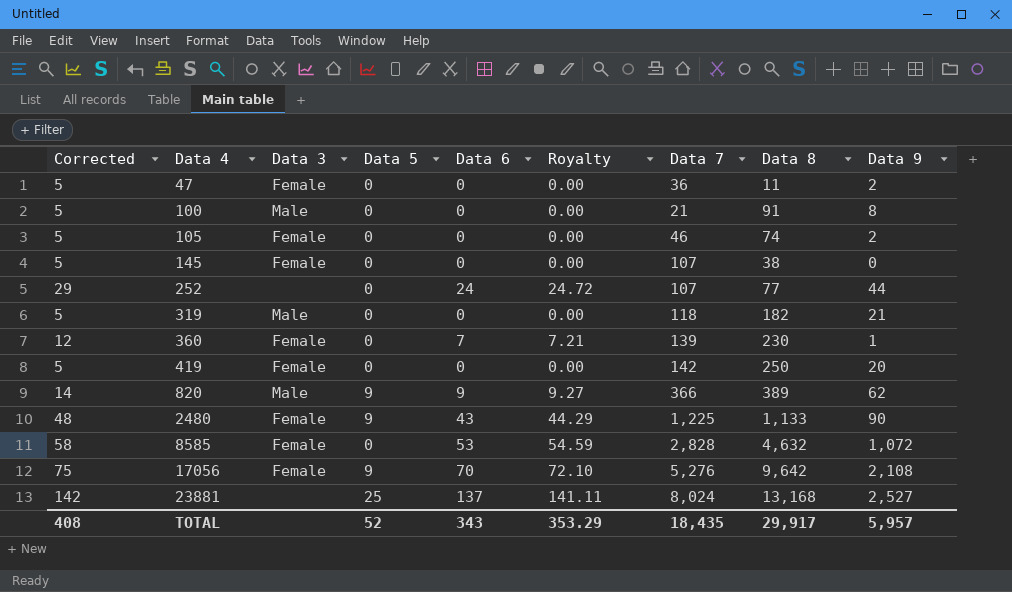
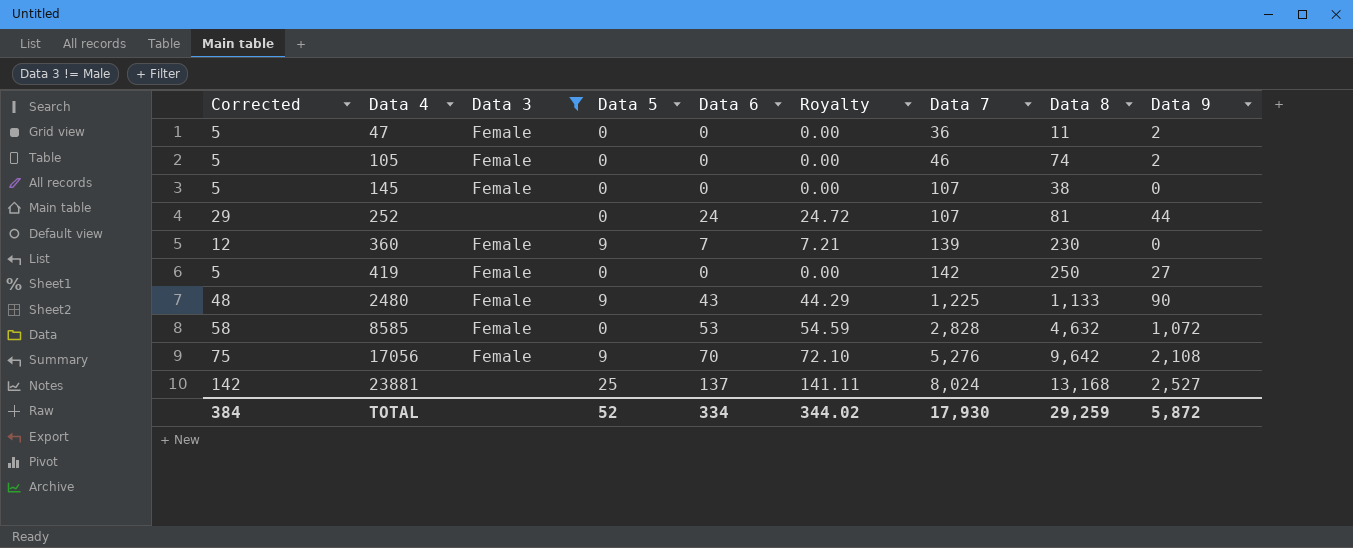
filter: none -> Data 3 != Male
252 | Data 8: 77 -> 81
360 | Data 5: 0 -> 9
360 | Data 9: 1 -> 0
419 | Data 9: 20 -> 27
TOTAL | Corrected: 408 -> 384
TOTAL | Data 6: 343 -> 334
TOTAL | Royalty: 353.29 -> 344.02
TOTAL | Data 7: 18,435 -> 17,930
TOTAL | Data 8: 29,917 -> 29,259
TOTAL | Data 9: 5,957 -> 5,872

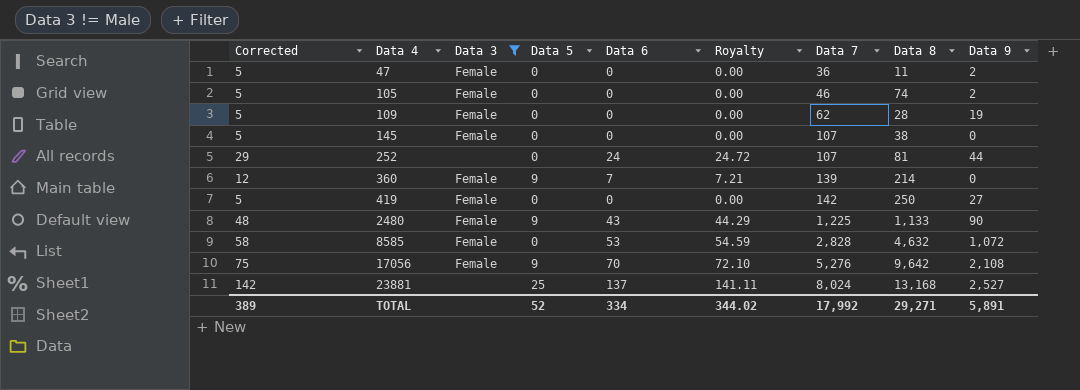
row 109: none -> 5 | Female | 0 | 0 | 0.00 | 62 | 28 | 19
360 | Data 8: 230 -> 214
TOTAL | Corrected: 384 -> 389
TOTAL | Data 7: 17,930 -> 17,992
TOTAL | Data 8: 29,259 -> 29,271
TOTAL | Data 9: 5,872 -> 5,891

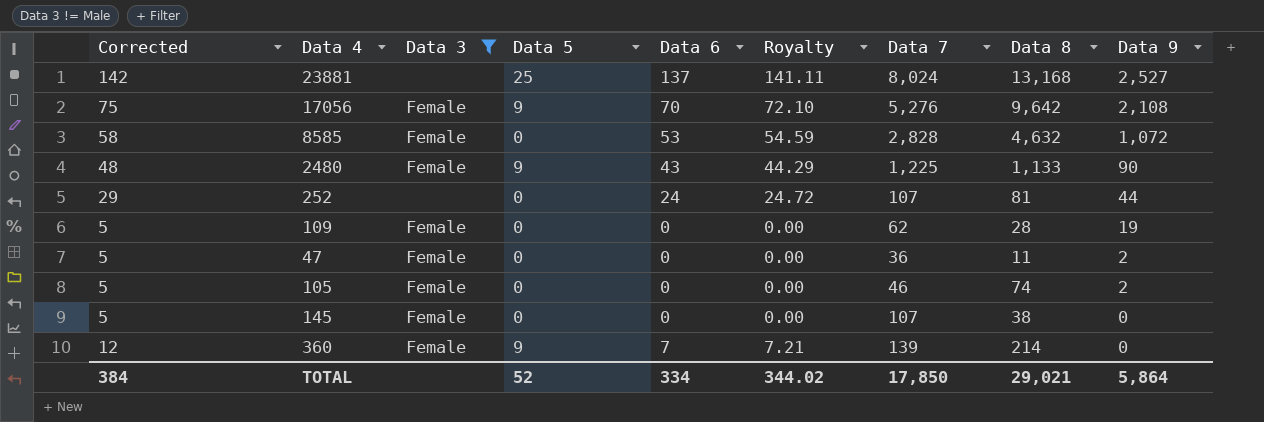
row order: Data 4 ascending -> Data 9 descending
row 419: 5 | Female | 0 | 0 | 0.00 | 142 | 250 | 27 -> none
TOTAL | Corrected: 389 -> 384
TOTAL | Data 7: 17,992 -> 17,850
TOTAL | Data 8: 29,271 -> 29,021
TOTAL | Data 9: 5,891 -> 5,864

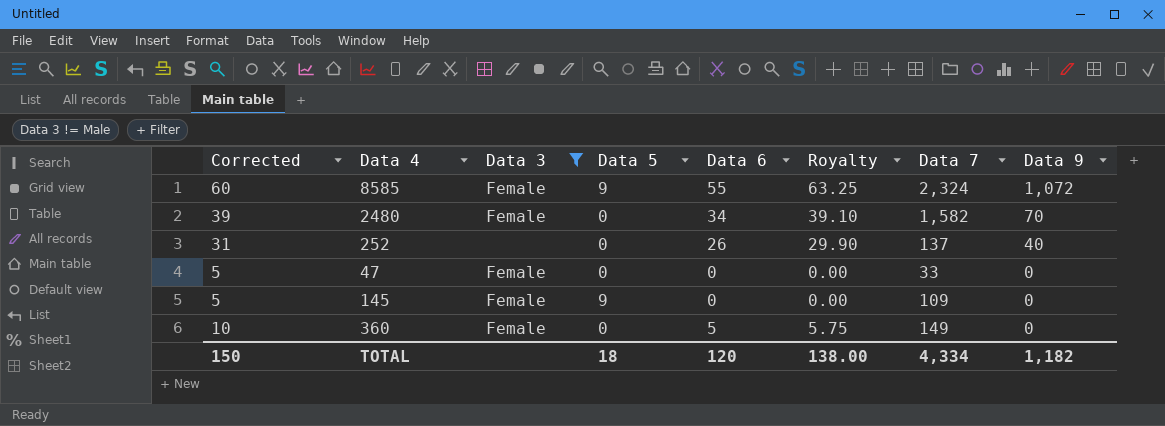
column Data 8 | position: 8 -> none
column Royalty | formula: [Data 6] * 1.03 -> [Data 6] * 1.15
row 23881: 142 | none | 25 | 137 | 141.11 | 8,024 | 13,168 | 2,527 -> none
row 17056: 75 | Female | 9 | 70 | 72.10 | 5,276 | 9,642 | 2,108 -> none
row 109: 5 | Female | 0 | 0 | 0.00 | 62 | 28 | 19 -> none
row 105: 5 | Female | 0 | 0 | 0.00 | 46 | 74 | 2 -> none
8585 | Corrected: 58 -> 60
8585 | Data 5: 0 -> 9
8585 | Data 6: 53 -> 55
8585 | Data 7: 2,828 -> 2,324
2480 | Corrected: 48 -> 39
2480 | Data 5: 9 -> 0
2480 | Data 6: 43 -> 34
2480 | Data 7: 1,225 -> 1,582
2480 | Data 9: 90 -> 70
252 | Corrected: 29 -> 31
252 | Data 6: 24 -> 26
252 | Data 7: 107 -> 137
252 | Data 9: 44 -> 40
47 | Data 7: 36 -> 33
47 | Data 9: 2 -> 0
145 | Data 5: 0 -> 9
145 | Data 7: 107 -> 109
360 | Corrected: 12 -> 10
360 | Data 5: 9 -> 0
360 | Data 6: 7 -> 5
360 | Data 7: 139 -> 149
TOTAL | Corrected: 384 -> 150
TOTAL | Data 5: 52 -> 18
TOTAL | Data 6: 334 -> 120
TOTAL | Royalty: 344.02 -> 138.00
TOTAL | Data 7: 17,850 -> 4,334
TOTAL | Data 9: 5,864 -> 1,182

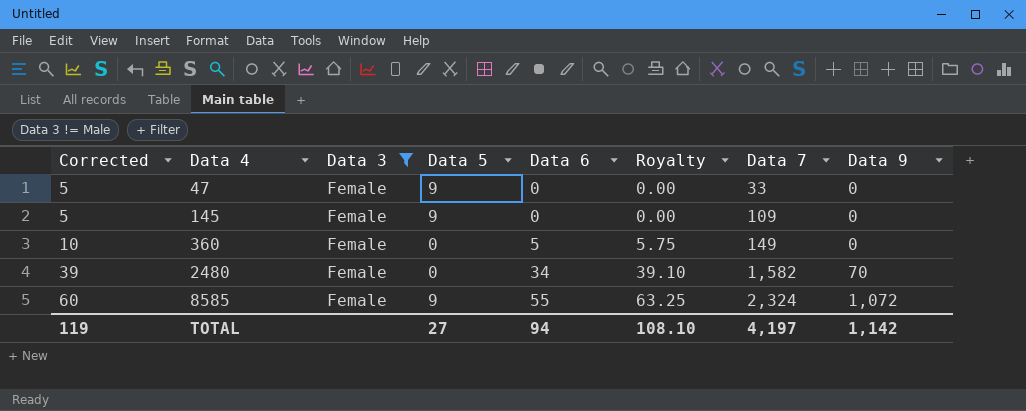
row order: Data 9 descending -> Corrected ascending
row 252: 31 | none | 0 | 26 | 29.90 | 137 | 40 -> none
47 | Data 5: 0 -> 9
TOTAL | Corrected: 150 -> 119
TOTAL | Data 5: 18 -> 27
TOTAL | Data 6: 120 -> 94
TOTAL | Royalty: 138.00 -> 108.10
TOTAL | Data 7: 4,334 -> 4,197
TOTAL | Data 9: 1,182 -> 1,142

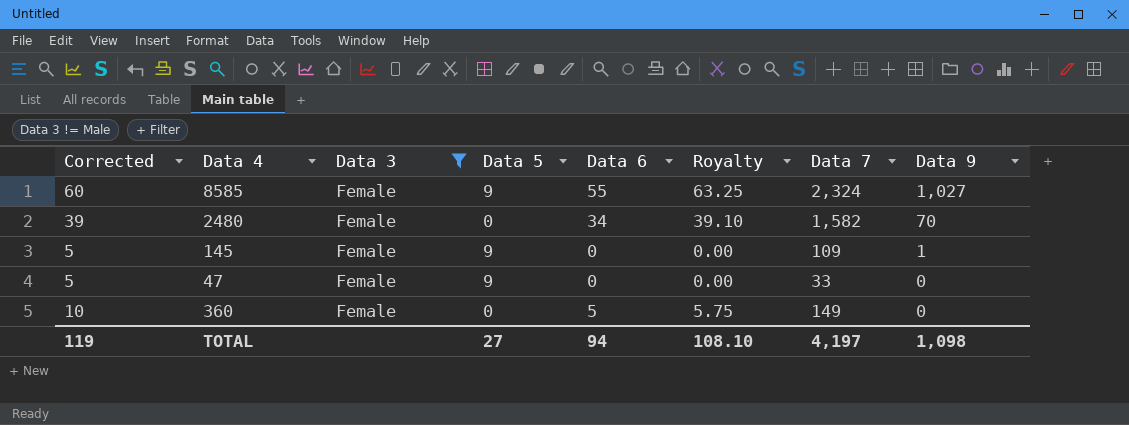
row order: Corrected ascending -> Data 9 descending
8585 | Data 9: 1,072 -> 1,027
145 | Data 9: 0 -> 1
TOTAL | Data 9: 1,142 -> 1,098

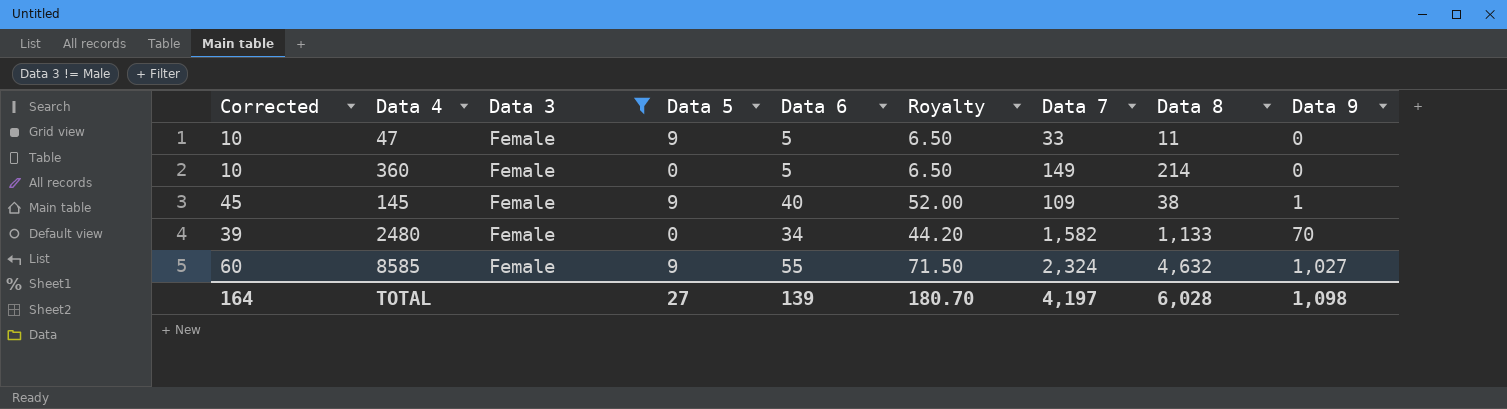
row order: Data 9 descending -> Data 9 ascending
column Royalty | formula: [Data 6] * 1.15 -> [Data 6] * 1.3
column Data 8 | position: none -> 8
47 | Corrected: 5 -> 10
47 | Data 6: 0 -> 5
145 | Corrected: 5 -> 45
145 | Data 6: 0 -> 40
TOTAL | Corrected: 119 -> 164
TOTAL | Data 6: 94 -> 139
TOTAL | Royalty: 108.10 -> 180.70

